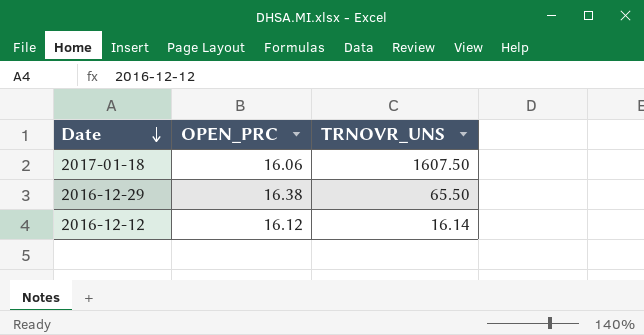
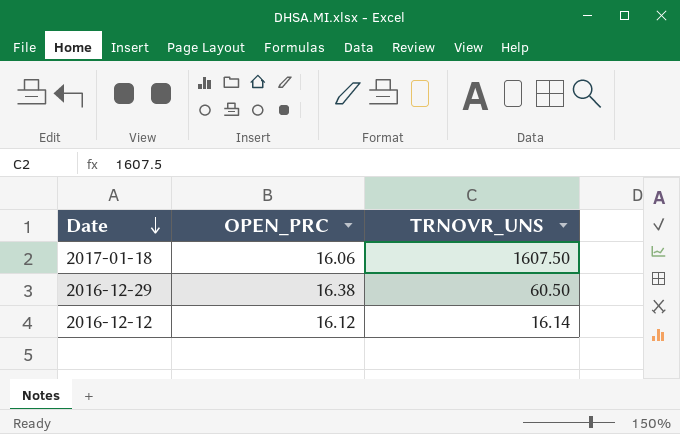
2016-12-29 | TRNOVR_UNS: 65.50 -> 60.50

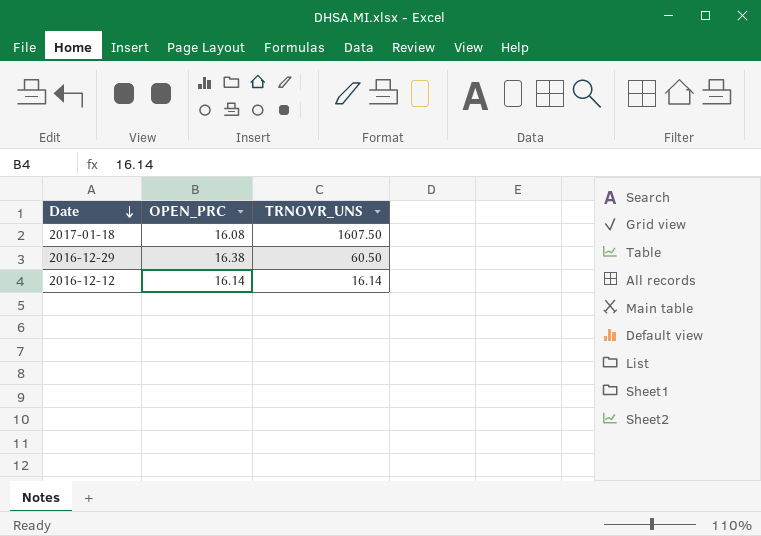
2017-01-18 | OPEN_PRC: 16.06 -> 16.08
2016-12-12 | OPEN_PRC: 16.12 -> 16.14

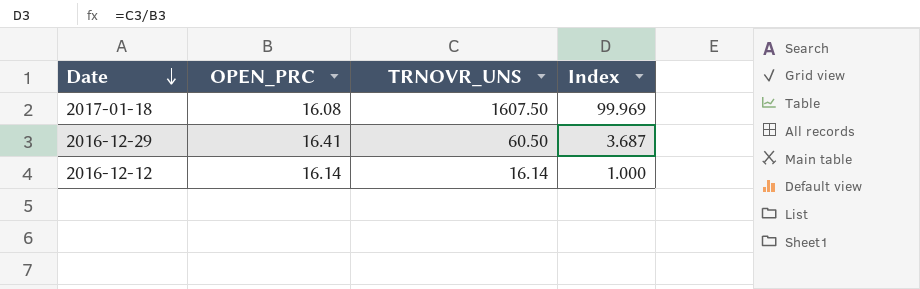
column Index | formula: none -> [TRNOVR_UNS] / [OPEN_PRC]
2016-12-29 | OPEN_PRC: 16.38 -> 16.41

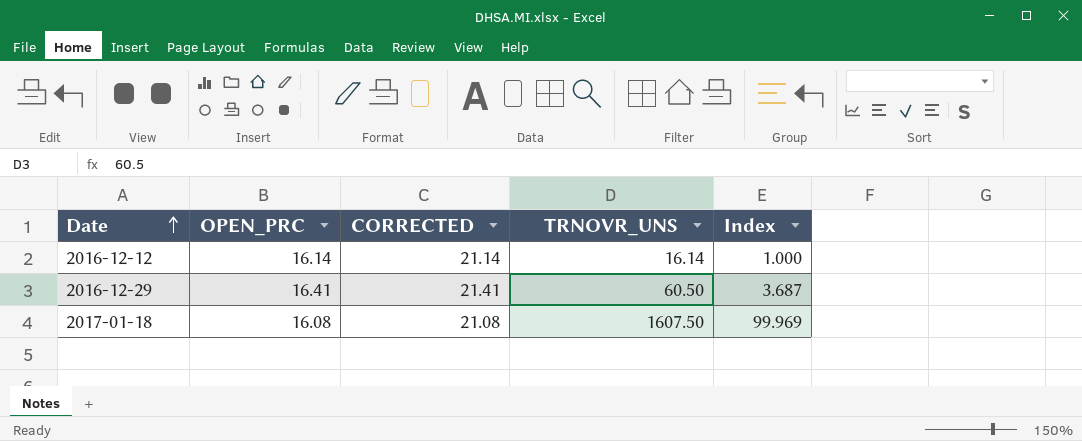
row order: Date descending -> Date ascending
column CORRECTED | formula: none -> [OPEN_PRC] + 5

